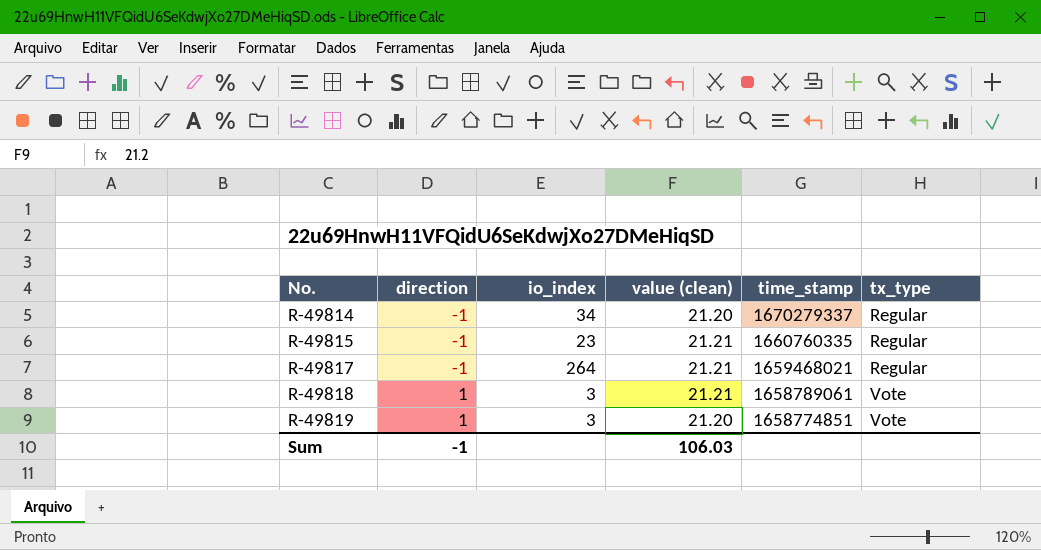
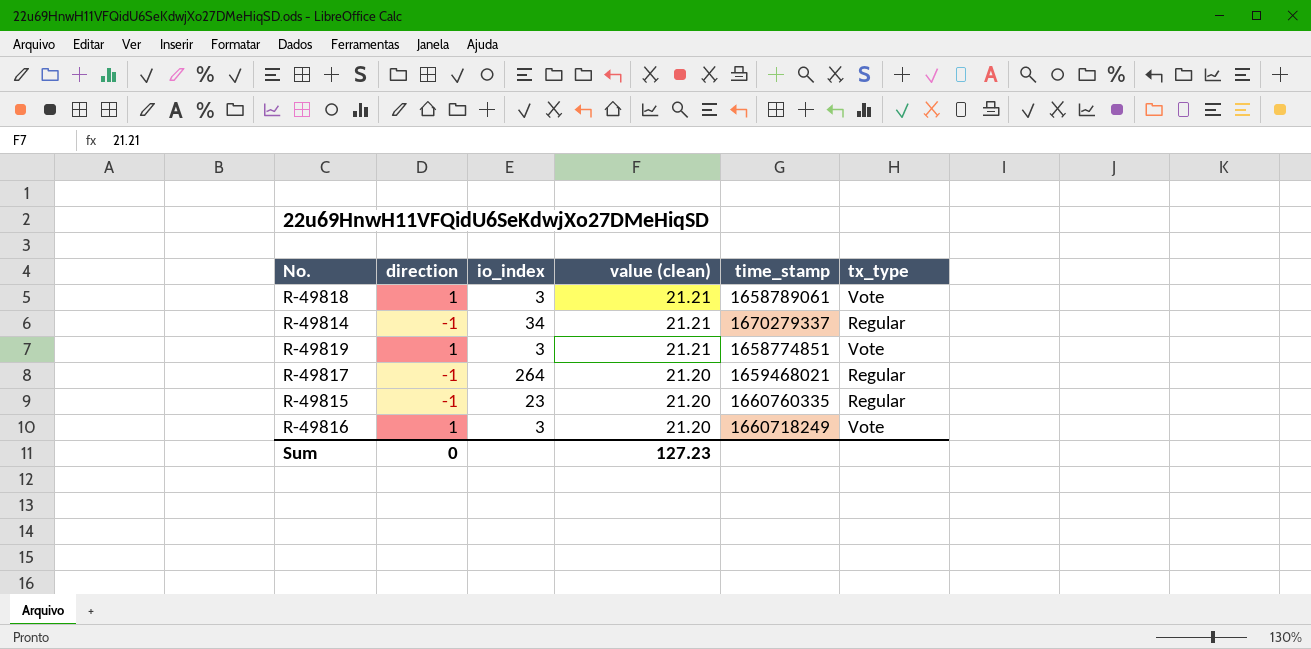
row order: No. ascending -> value (clean) descending
R-49814 | value (clean): 21.20 -> 21.21
R-49819 | value (clean): 21.20 -> 21.21
R-49817 | value (clean): 21.21 -> 21.20
R-49815 | value (clean): 21.21 -> 21.20
row R-49816: none -> 1 | 3 | 21.20 | 1660718249 | Vote
Sum | direction: -1 -> 0
Sum | value (clean): 106.03 -> 127.23

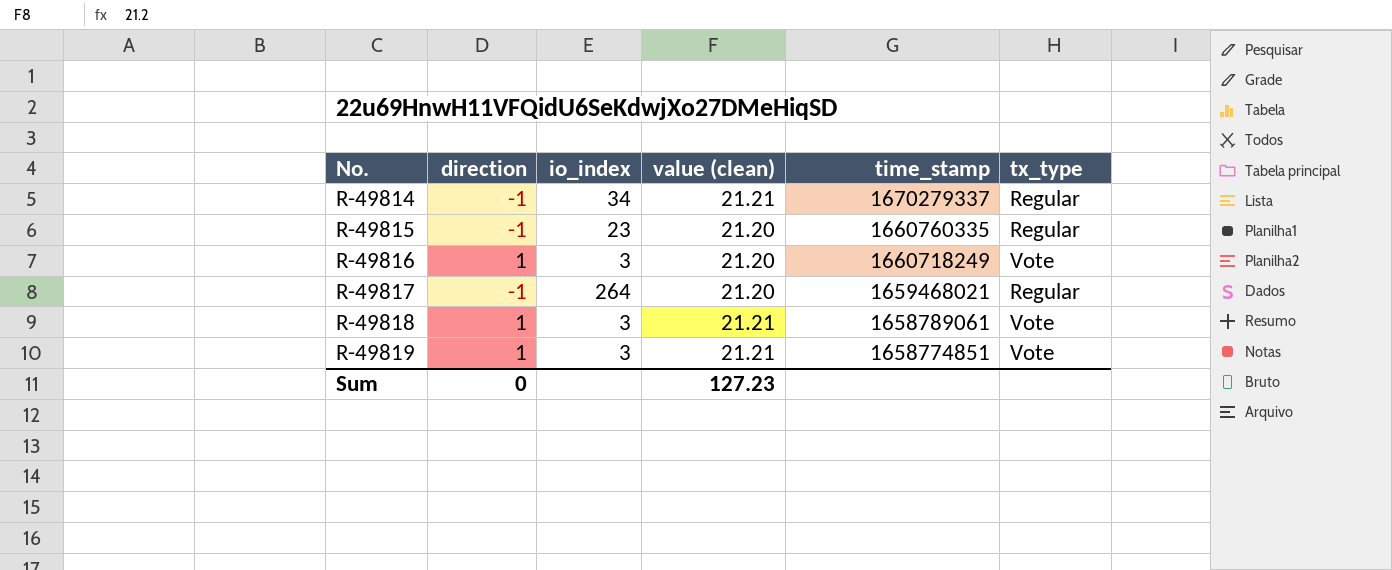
row order: value (clean) descending -> No. ascending

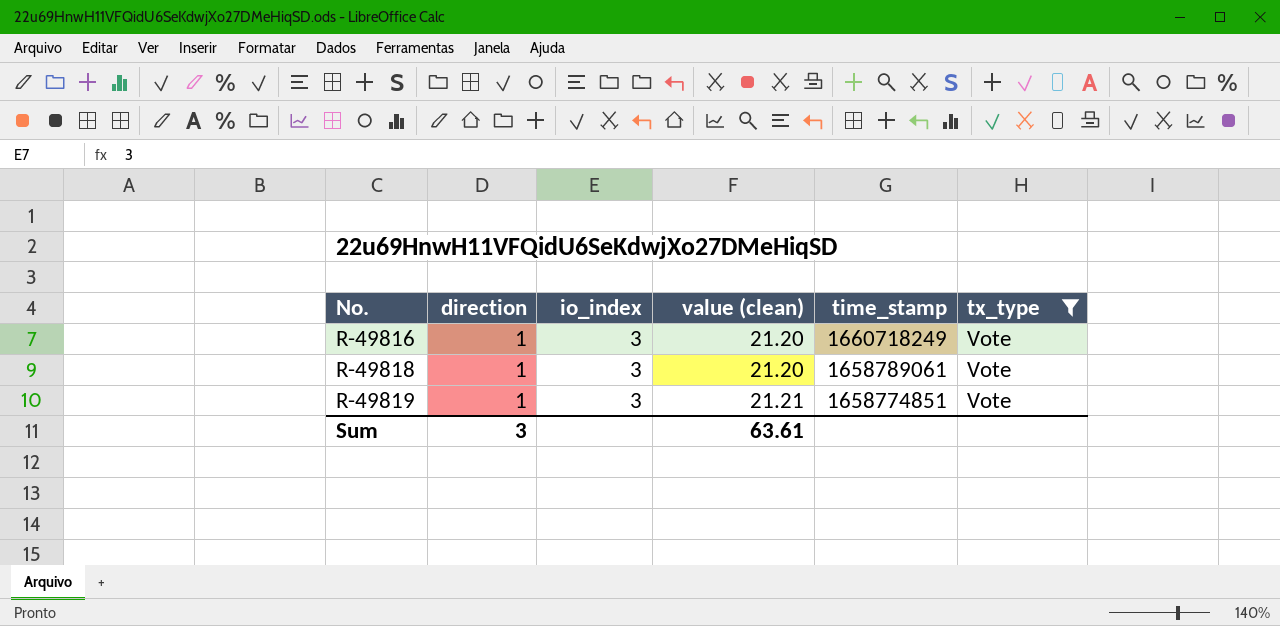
filter: none -> tx_type = Vote
R-49818 | value (clean): 21.21 -> 21.20
Sum | direction: 0 -> 3
Sum | value (clean): 127.23 -> 63.61

